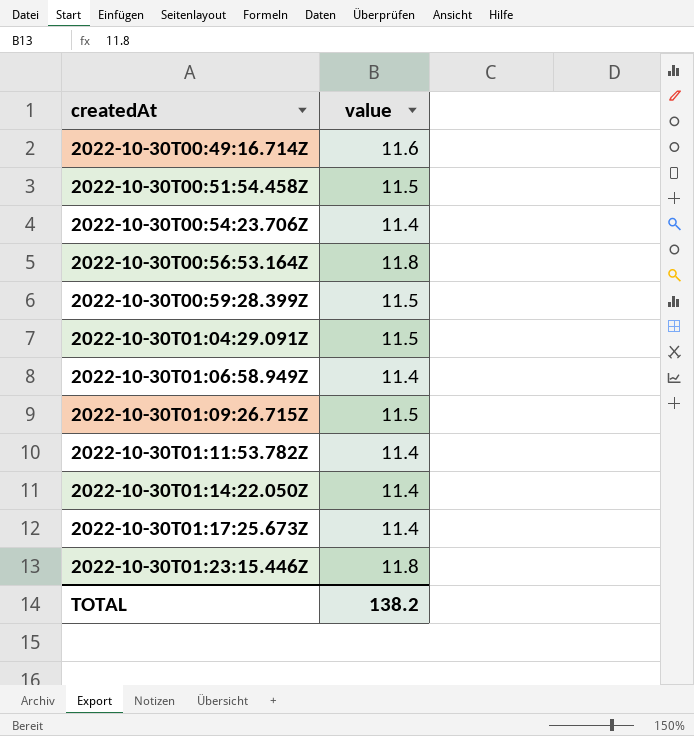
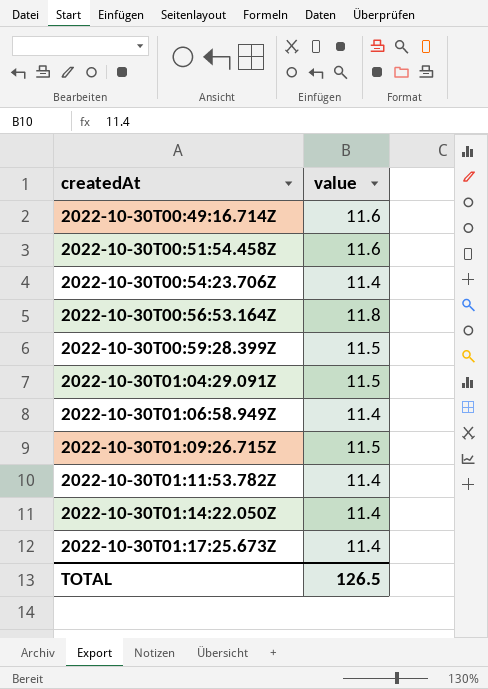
row 2022-10-30T01:23:15.446Z: 11.8 -> none
2022-10-30T00:51:54.458Z | value: 11.5 -> 11.6
TOTAL | value: 138.2 -> 126.5

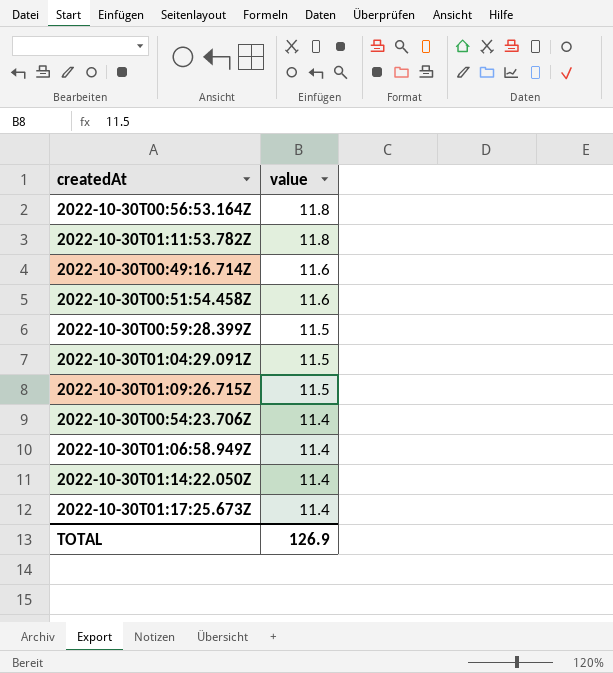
row order: createdAt ascending -> value descending
2022-10-30T01:11:53.782Z | value: 11.4 -> 11.8
TOTAL | value: 126.5 -> 126.9

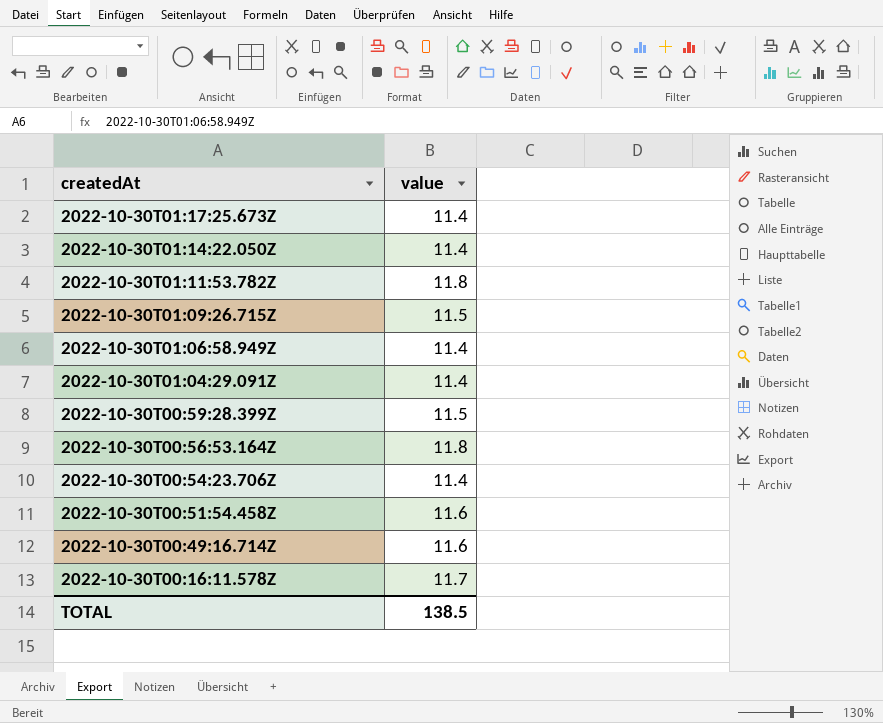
row order: value descending -> createdAt descending
2022-10-30T01:04:29.091Z | value: 11.5 -> 11.4
row 2022-10-30T00:16:11.578Z: none -> 11.7
TOTAL | value: 126.9 -> 138.5

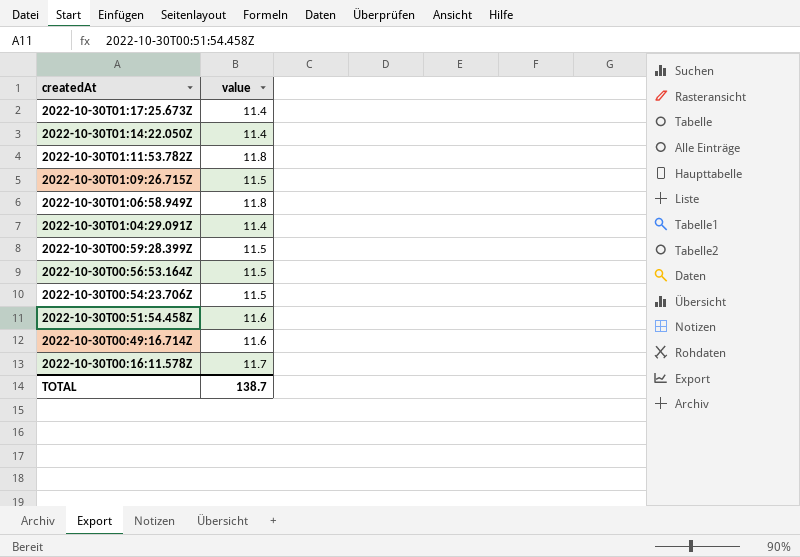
2022-10-30T01:06:58.949Z | value: 11.4 -> 11.8
2022-10-30T00:56:53.164Z | value: 11.8 -> 11.5
2022-10-30T00:54:23.706Z | value: 11.4 -> 11.5
TOTAL | value: 138.5 -> 138.7

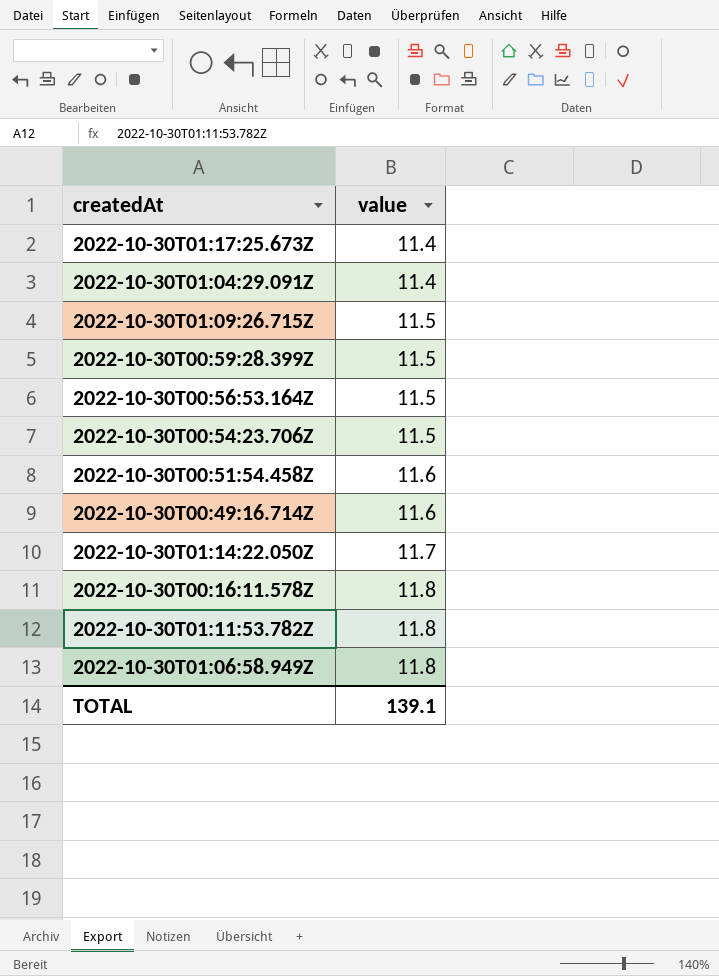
row order: createdAt descending -> value ascending
2022-10-30T01:14:22.050Z | value: 11.4 -> 11.7
2022-10-30T00:16:11.578Z | value: 11.7 -> 11.8
TOTAL | value: 138.7 -> 139.1

